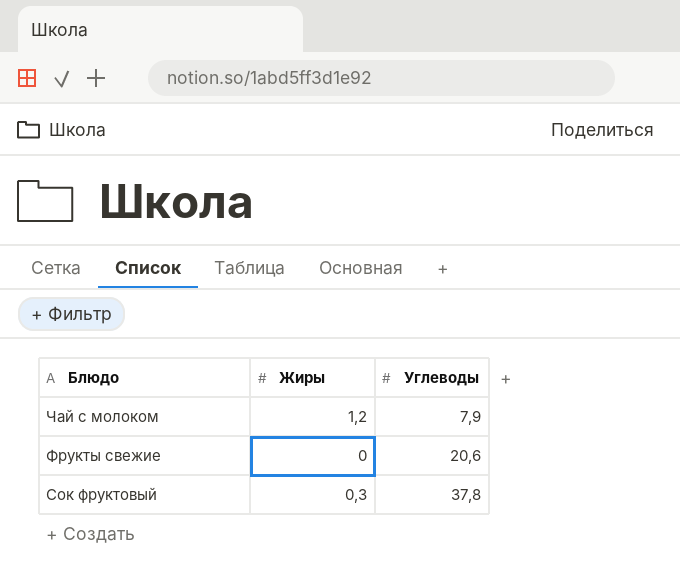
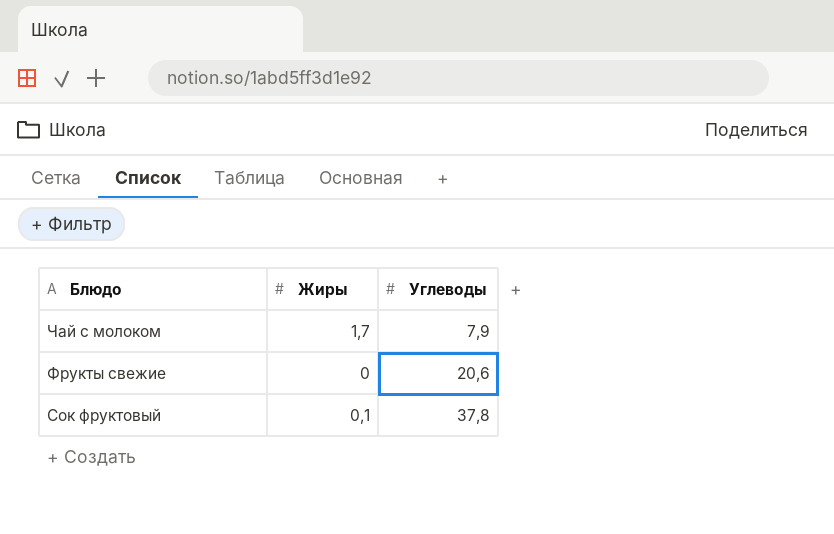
Чай с молоком | Жиры: 1,2 -> 1,7
Сок фруктовый | Жиры: 0,3 -> 0,1

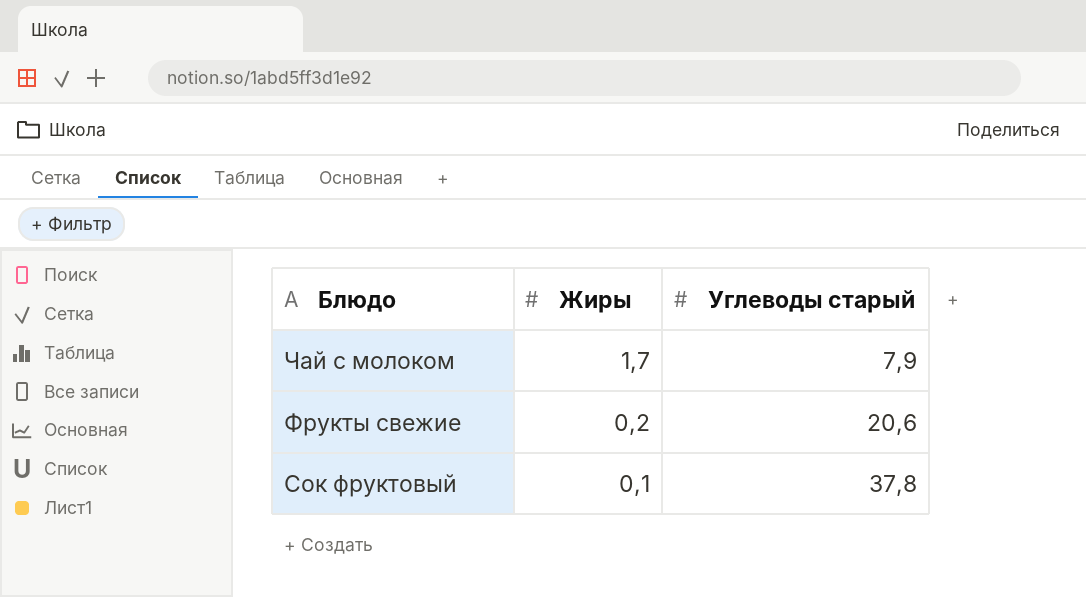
column name: Углеводы -> Углеводы старый
Фрукты свежие | Жиры: 0 -> 0,2

